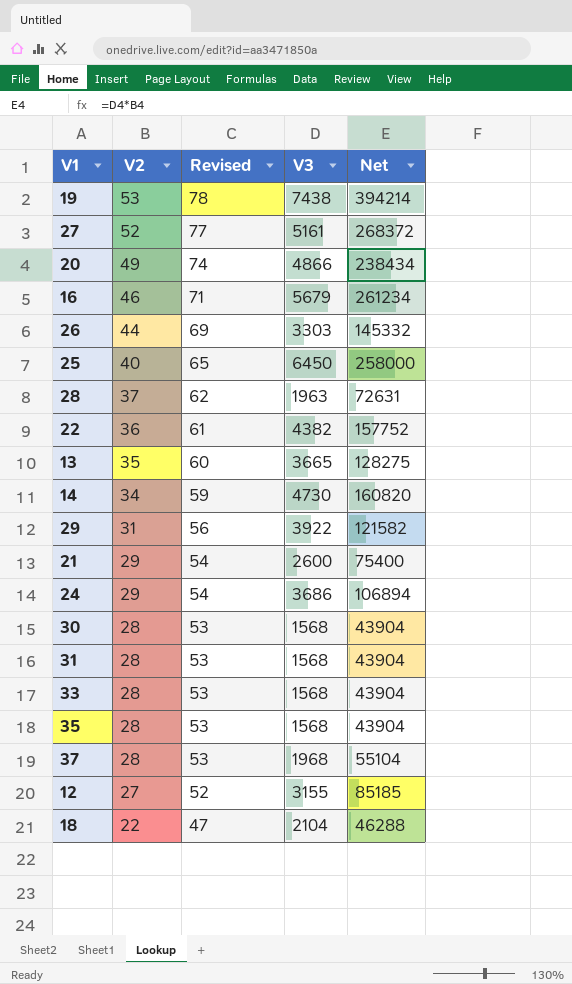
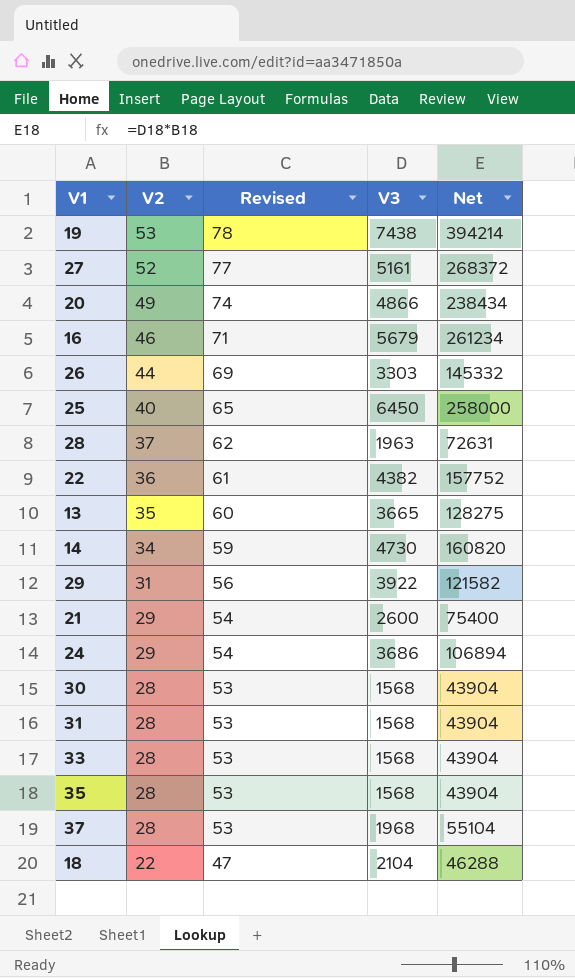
row 12: 27 | 52 | 3155 | 85185 -> none

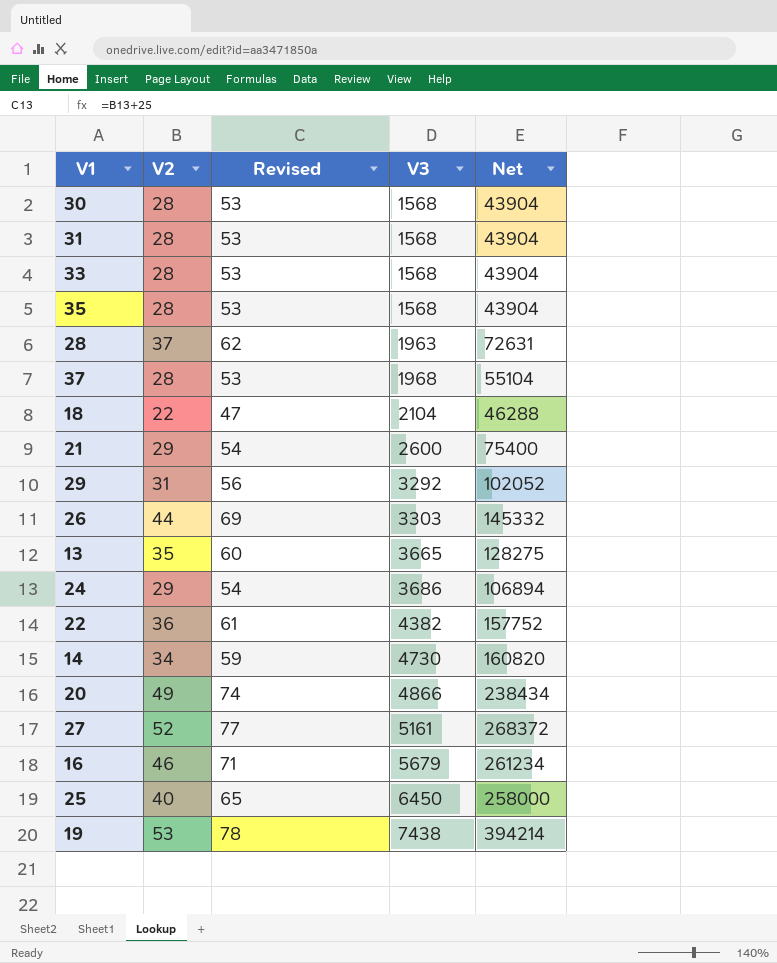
row order: V2 descending -> V3 ascending
29 | V3: 3922 -> 3292
29 | Net: 121582 -> 102052

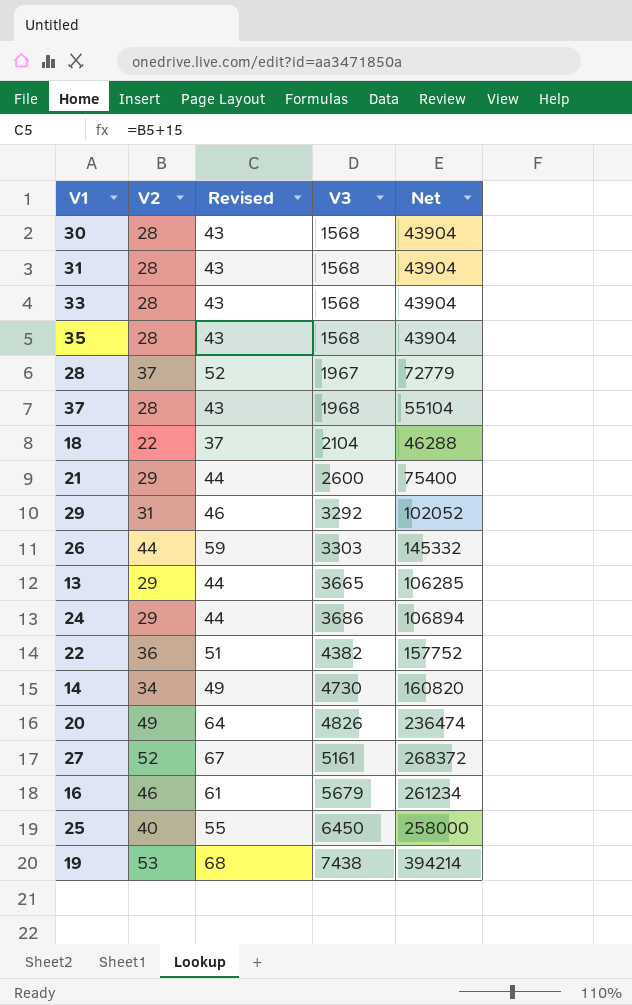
column Revised | formula: [V2] + 25 -> [V2] + 15
28 | V3: 1963 -> 1967
28 | Net: 72631 -> 72779
13 | V2: 35 -> 29
13 | Net: 128275 -> 106285
20 | V3: 4866 -> 4826
20 | Net: 238434 -> 236474

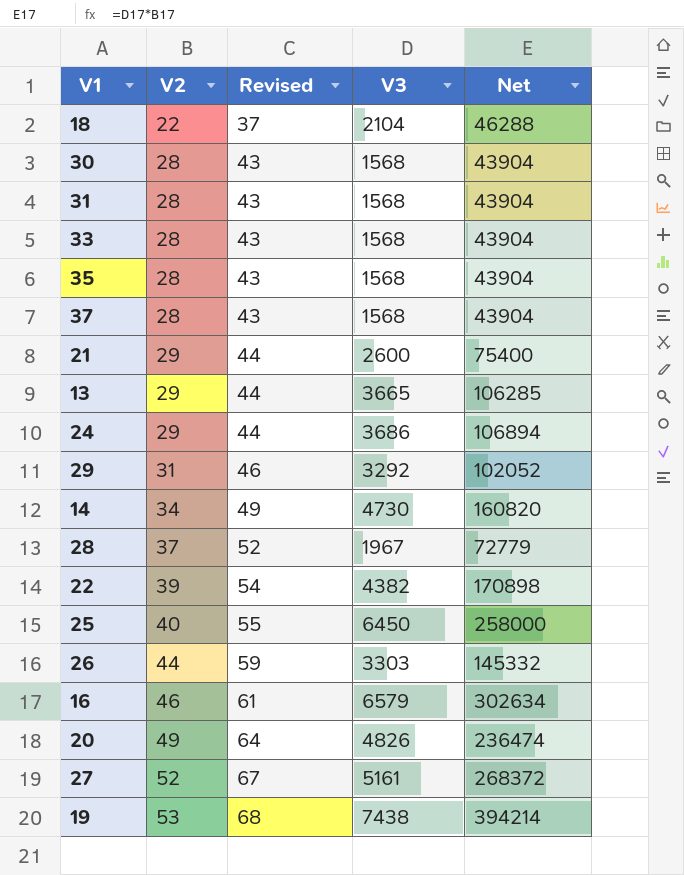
row order: V3 ascending -> V2 ascending
37 | V3: 1968 -> 1568
37 | Net: 55104 -> 43904
22 | V2: 36 -> 39
22 | Revised: 51 -> 54
22 | Net: 157752 -> 170898
16 | V3: 5679 -> 6579
16 | Net: 261234 -> 302634

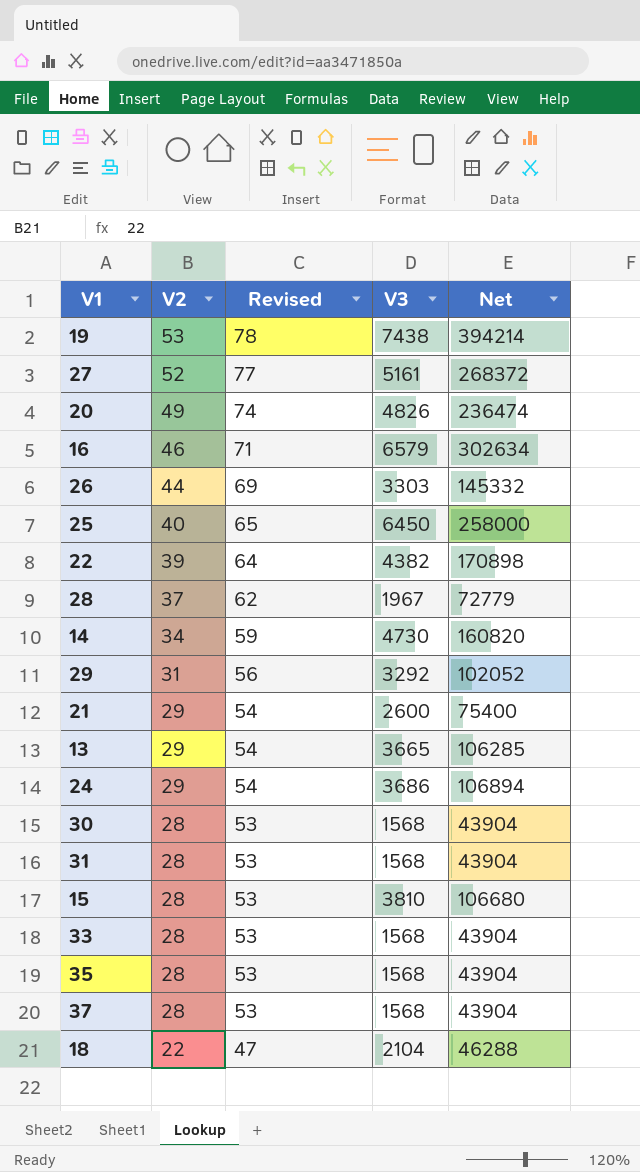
row order: V2 ascending -> V2 descending
column Revised | formula: [V2] + 15 -> [V2] + 25
row 15: none -> 28 | 53 | 3810 | 106680

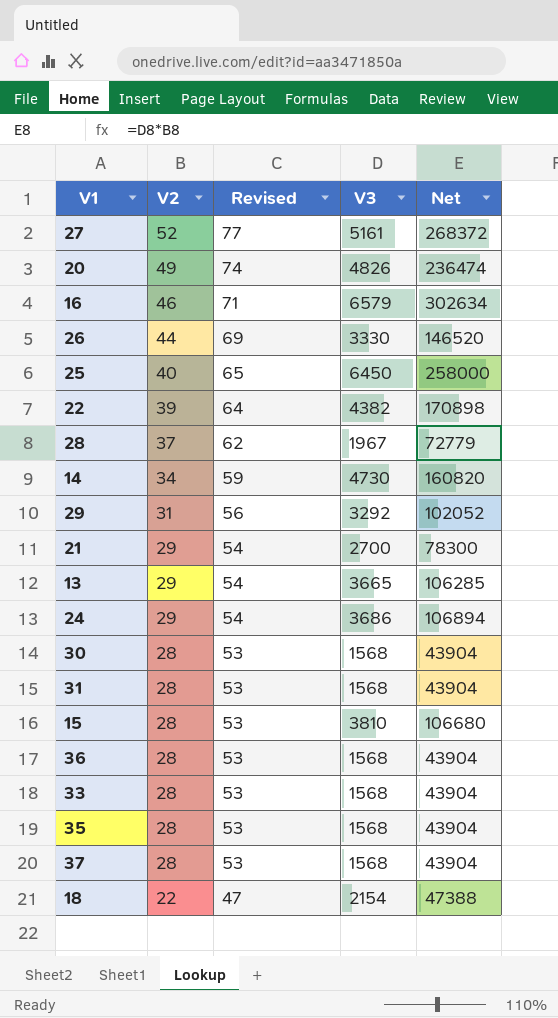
row 19: 53 | 78 | 7438 | 394214 -> none
26 | V3: 3303 -> 3330
26 | Net: 145332 -> 146520
21 | V3: 2600 -> 2700
21 | Net: 75400 -> 78300
row 36: none -> 28 | 53 | 1568 | 43904
18 | V3: 2104 -> 2154
18 | Net: 46288 -> 47388

